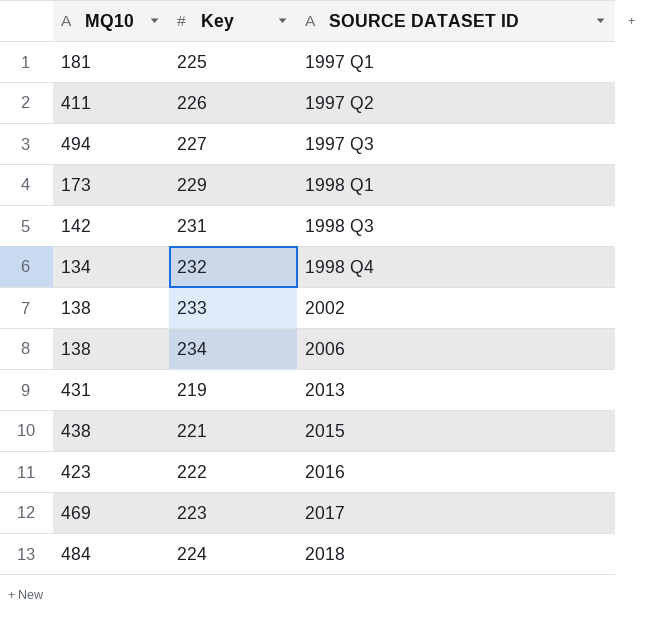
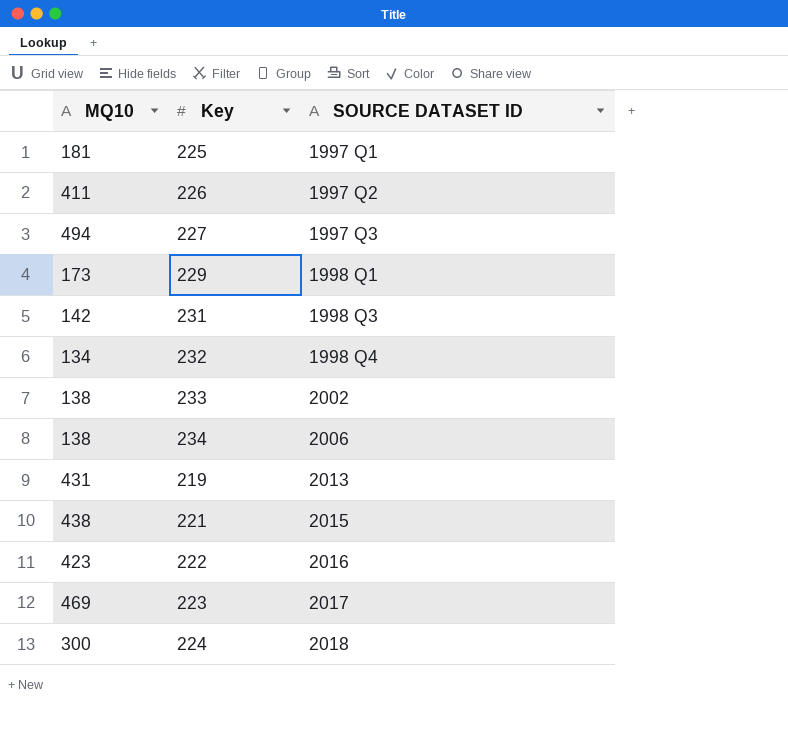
224 | MQ10: 484 -> 300

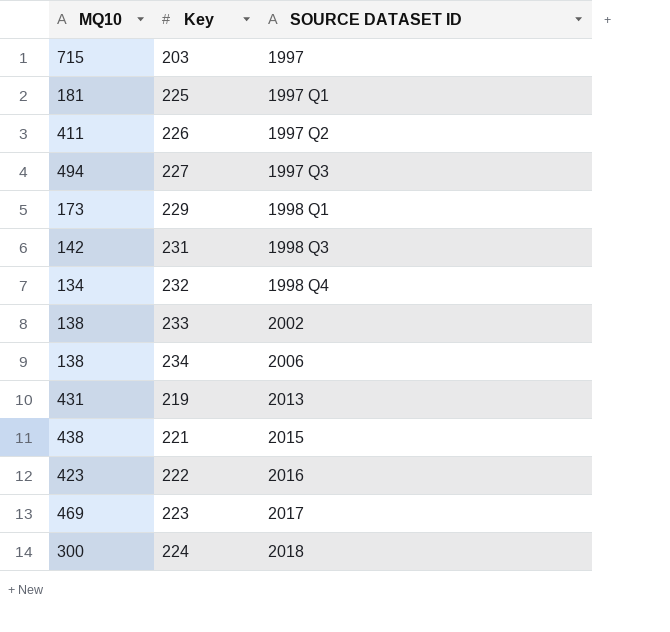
row 203: none -> 715 | 1997

